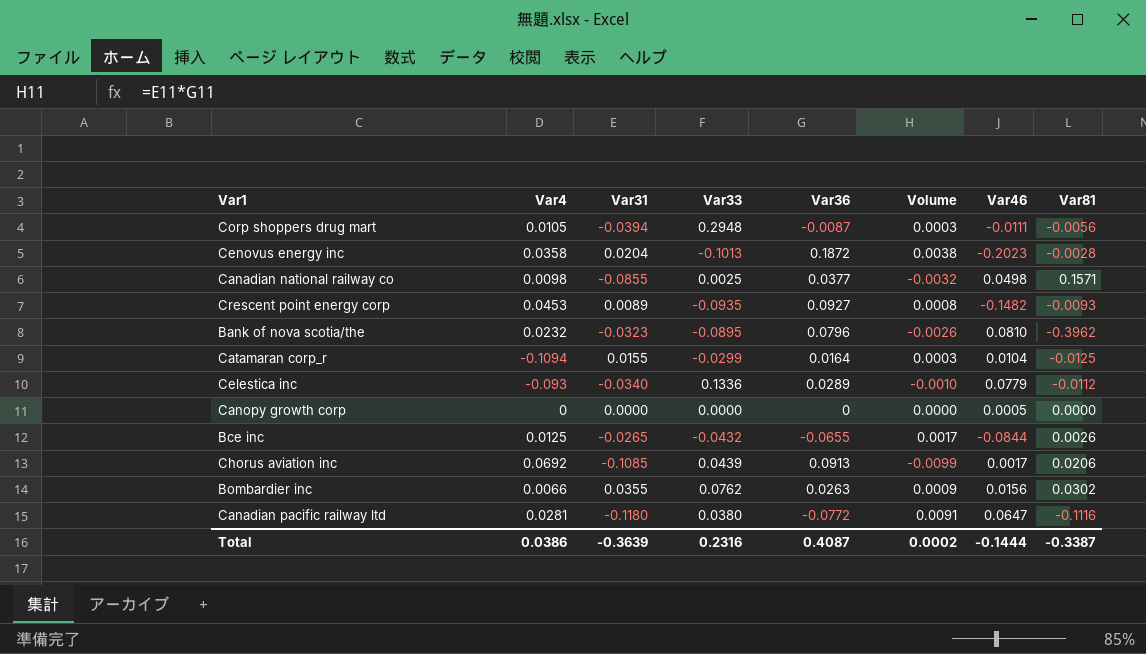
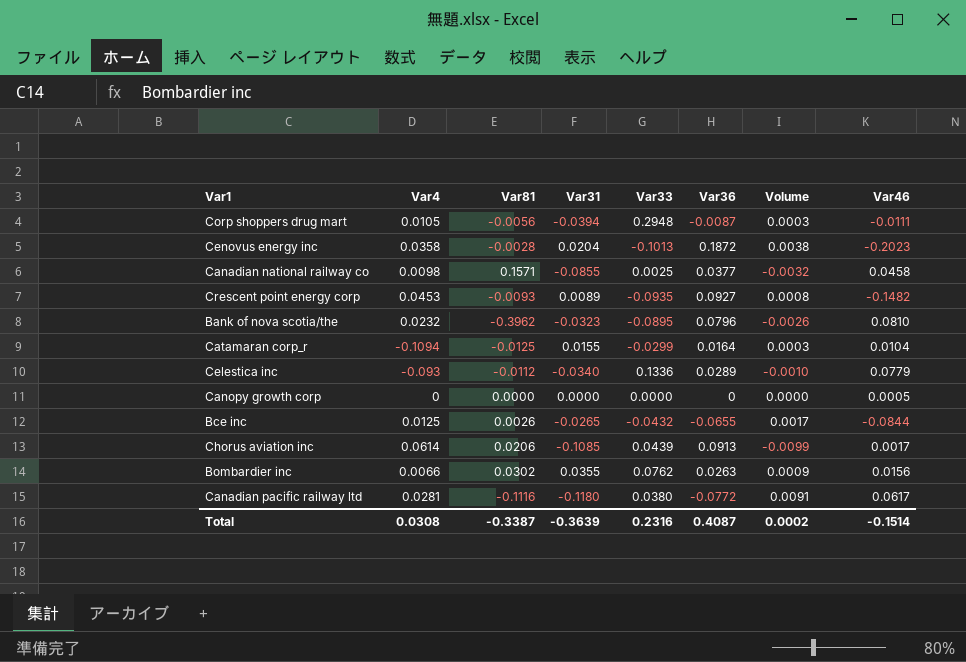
column Var81 | position: 8 -> 3
Canadian national railway co | Var46: 0.0498 -> 0.0458
Chorus aviation inc | Var4: 0.0692 -> 0.0614
Canadian pacific railway ltd | Var46: 0.0647 -> 0.0617
Total | Var4: 0.0386 -> 0.0308
Total | Var46: -0.1444 -> -0.1514

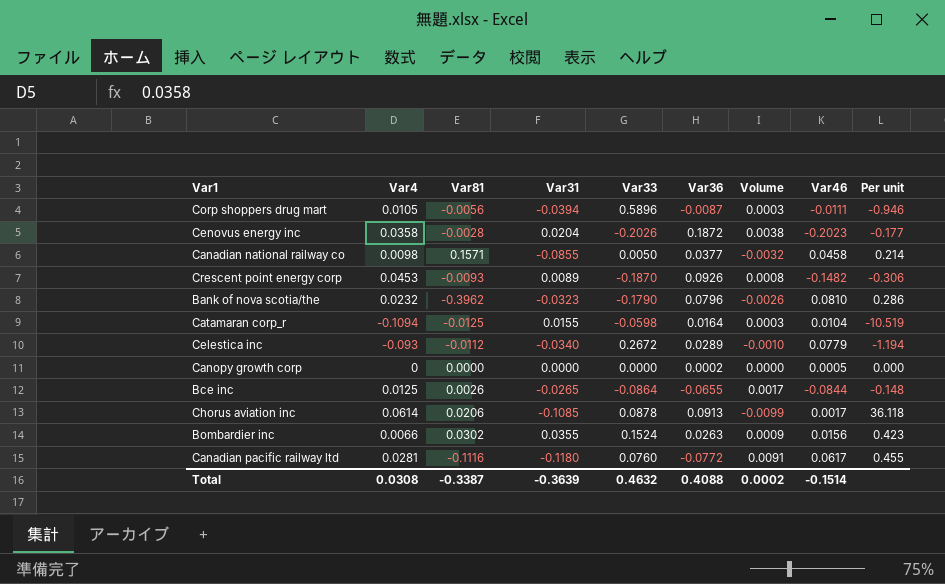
column Per unit | formula: none -> [Var4] / [Var46]
Corp shoppers drug mart | Var33: 0.2948 -> 0.5896
Cenovus energy inc | Var33: -0.1013 -> -0.2026
Canadian national railway co | Var33: 0.0025 -> 0.0050
Crescent point energy corp | Var33: -0.0935 -> -0.1870
Crescent point energy corp | Var36: 0.0927 -> 0.0926
Bank of nova scotia/the | Var33: -0.0895 -> -0.1790
Catamaran corp_r | Var33: -0.0299 -> -0.0598
Celestica inc | Var33: 0.1336 -> 0.2672
Canopy growth corp | Var36: 0 -> 0.0002
Bce inc | Var33: -0.0432 -> -0.0864
Chorus aviation inc | Var33: 0.0439 -> 0.0878
Bombardier inc | Var33: 0.0762 -> 0.1524
Canadian pacific railway ltd | Var33: 0.0380 -> 0.0760
Total | Var33: 0.2316 -> 0.4632
Total | Var36: 0.4087 -> 0.4088

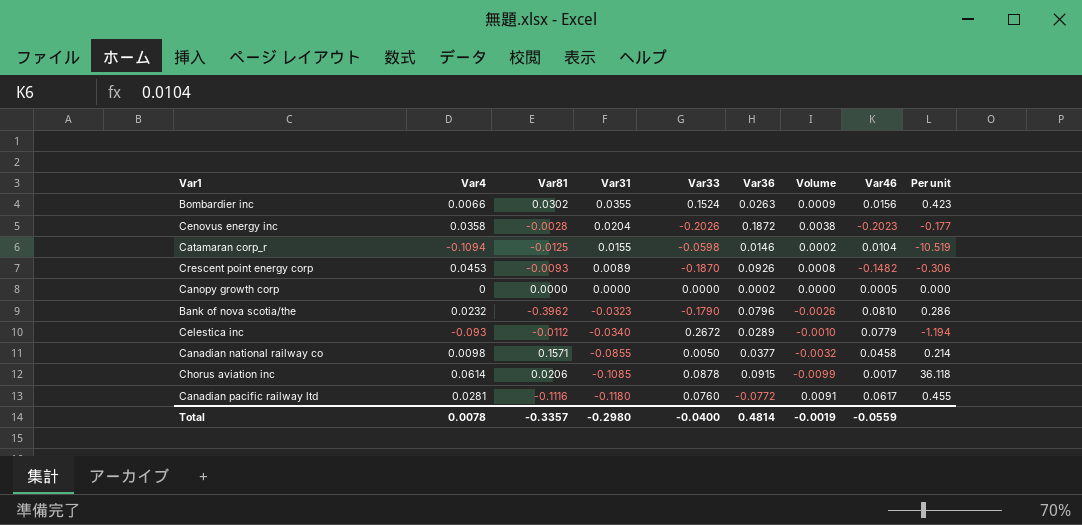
row order: none -> Var31 descending
row Corp shoppers drug mart: 0.0105 | -0.0056 | -0.0394 | 0.5896 | -0.0087 | 0.0003 | -0.0111 | -0.946 -> none
row Bce inc: 0.0125 | 0.0026 | -0.0265 | -0.0864 | -0.0655 | 0.0017 | -0.0844 | -0.148 -> none
Catamaran corp_r | Var36: 0.0164 -> 0.0146
Catamaran corp_r | Volume: 0.0003 -> 0.0002
Chorus aviation inc | Var36: 0.0913 -> 0.0915
Total | Var4: 0.0308 -> 0.0078
Total | Var81: -0.3387 -> -0.3357
Total | Var31: -0.3639 -> -0.2980
Total | Var33: 0.4632 -> -0.0400
Total | Var36: 0.4088 -> 0.4814
Total | Volume: 0.0002 -> -0.0019
Total | Var46: -0.1514 -> -0.0559

